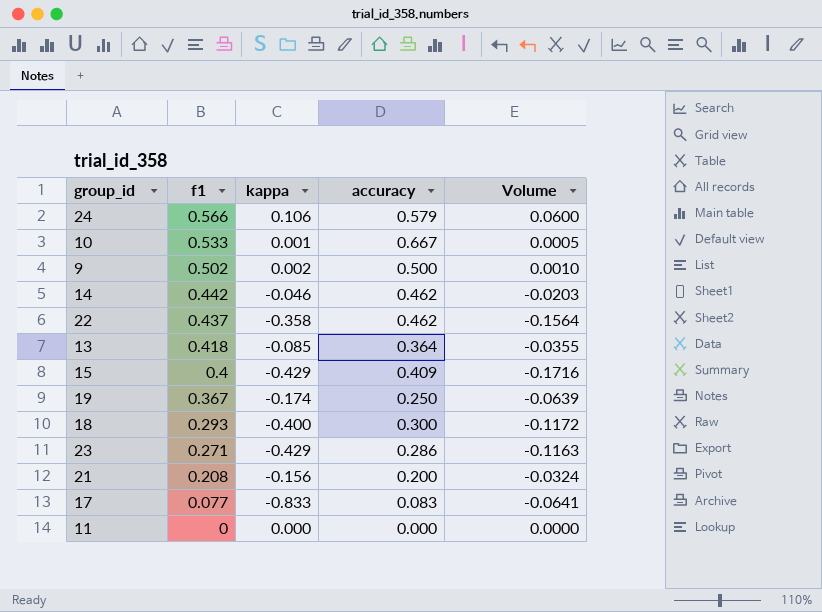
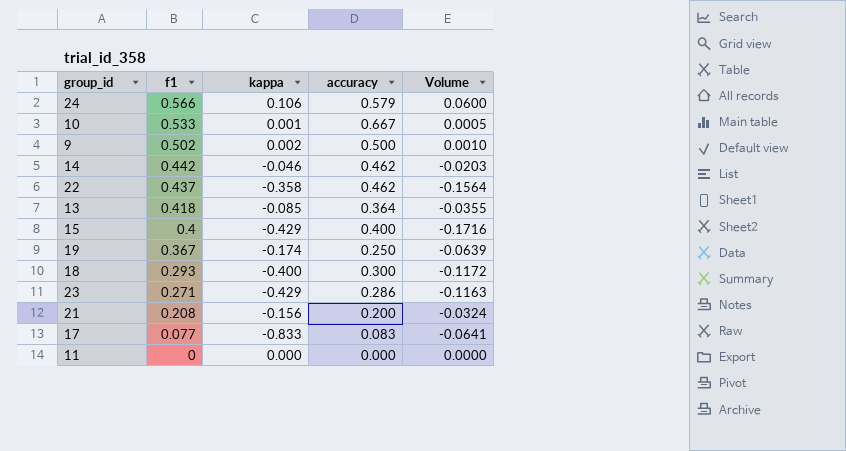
15 | accuracy: 0.409 -> 0.400

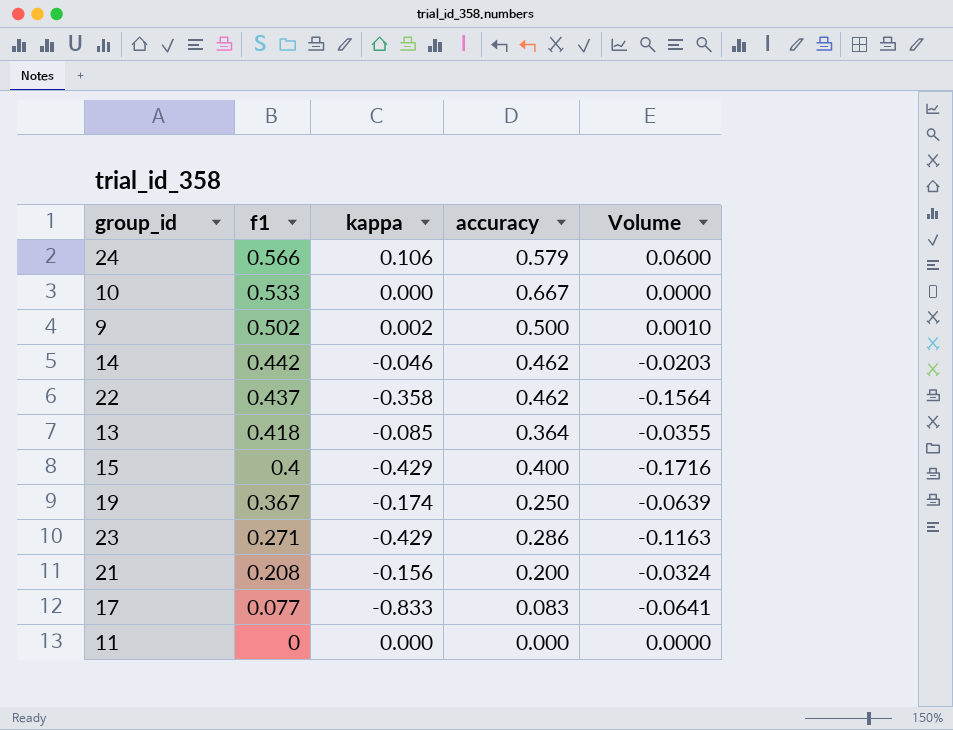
row 18: 0.293 | -0.400 | 0.300 | -0.1172 -> none
10 | kappa: 0.001 -> 0.000
10 | Volume: 0.0005 -> 0.0000

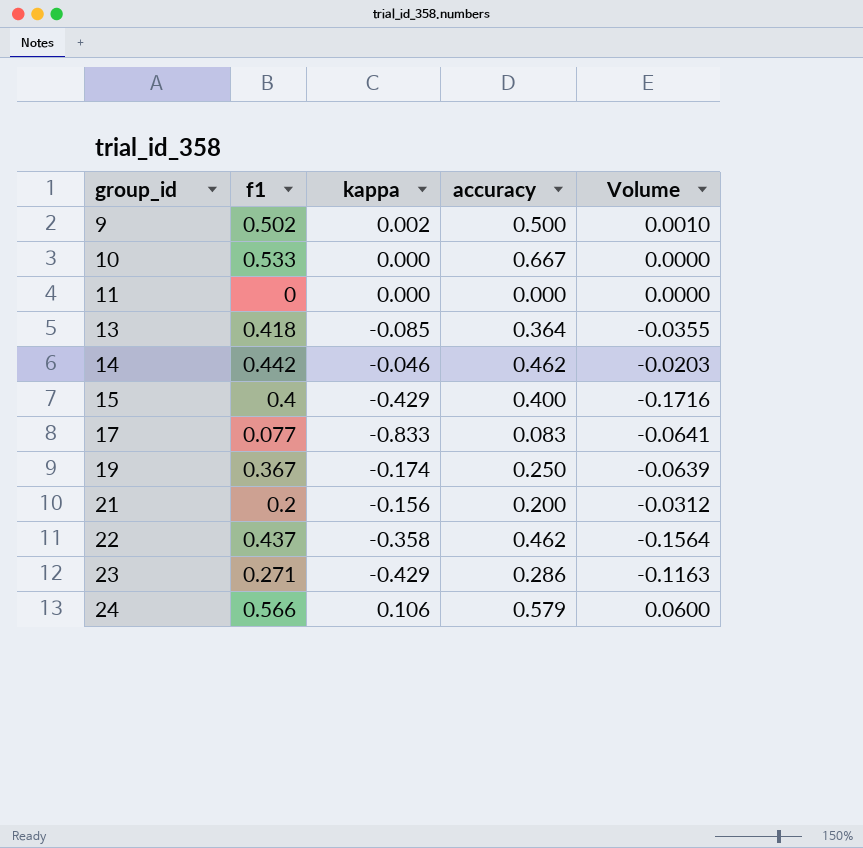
row order: f1 descending -> group_id ascending
21 | f1: 0.208 -> 0.2
21 | Volume: -0.0324 -> -0.0312

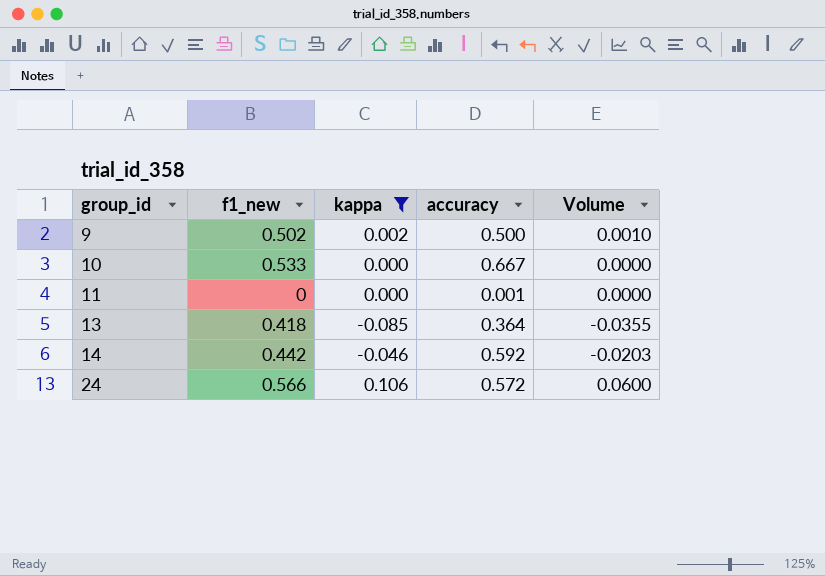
filter: none -> kappa >= -0.085
column name: f1 -> f1_new
11 | accuracy: 0.000 -> 0.001
14 | accuracy: 0.462 -> 0.592
24 | accuracy: 0.579 -> 0.572

